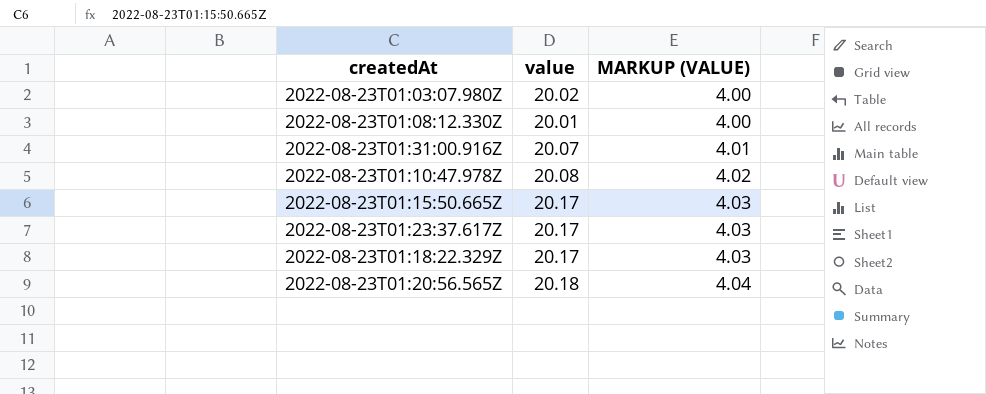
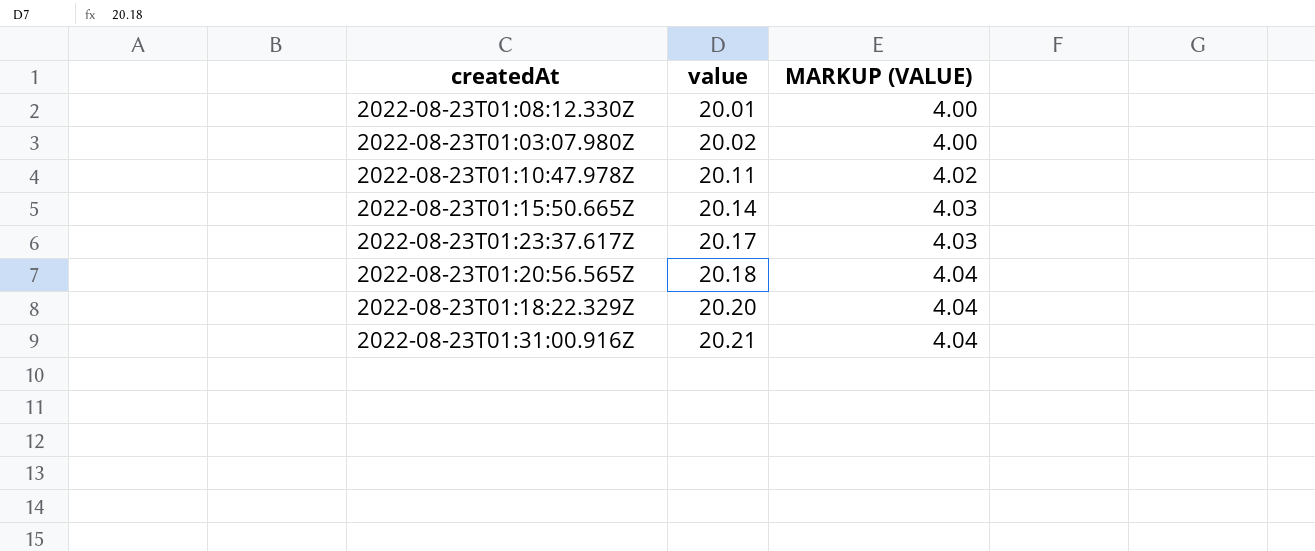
row order: MARKUP (VALUE) ascending -> value ascending
2022-08-23T01:10:47.978Z | value: 20.08 -> 20.11
2022-08-23T01:15:50.665Z | value: 20.17 -> 20.14
2022-08-23T01:18:22.329Z | value: 20.17 -> 20.20
2022-08-23T01:18:22.329Z | MARKUP (VALUE): 4.03 -> 4.04
2022-08-23T01:31:00.916Z | value: 20.07 -> 20.21
2022-08-23T01:31:00.916Z | MARKUP (VALUE): 4.01 -> 4.04

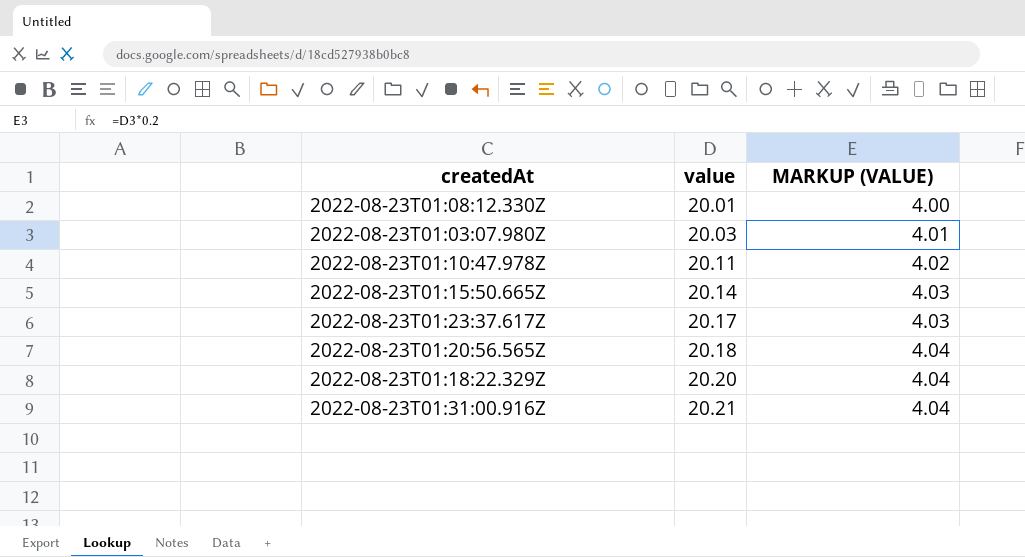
2022-08-23T01:03:07.980Z | value: 20.02 -> 20.03
2022-08-23T01:03:07.980Z | MARKUP (VALUE): 4.00 -> 4.01

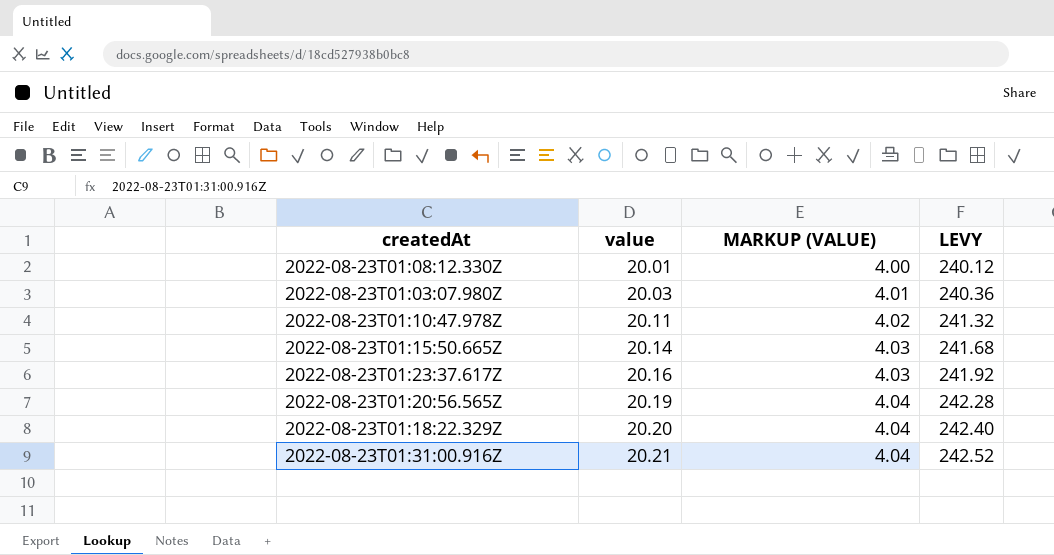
column LEVY | formula: none -> [value] * 12
2022-08-23T01:23:37.617Z | value: 20.17 -> 20.16
2022-08-23T01:20:56.565Z | value: 20.18 -> 20.19

